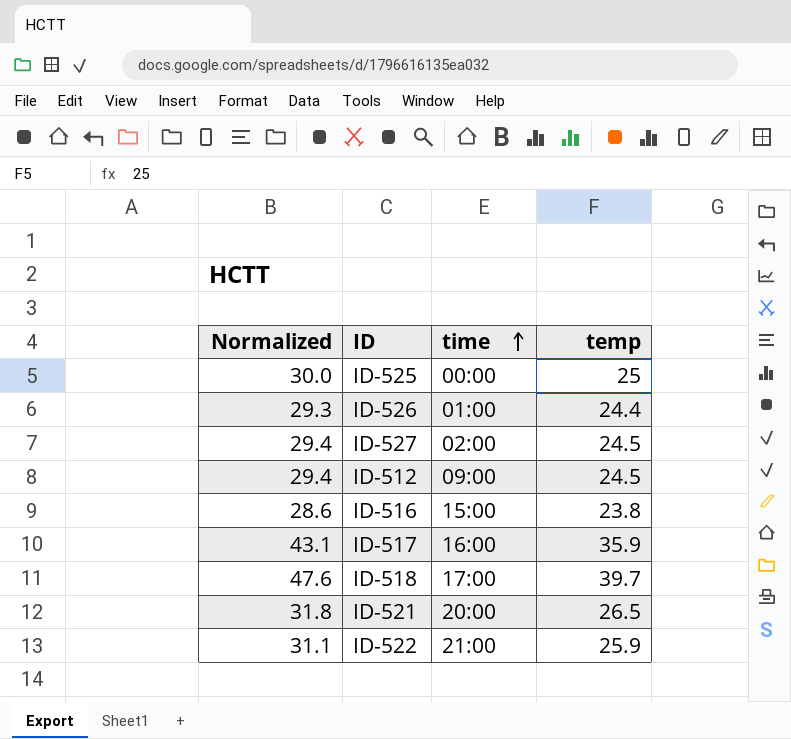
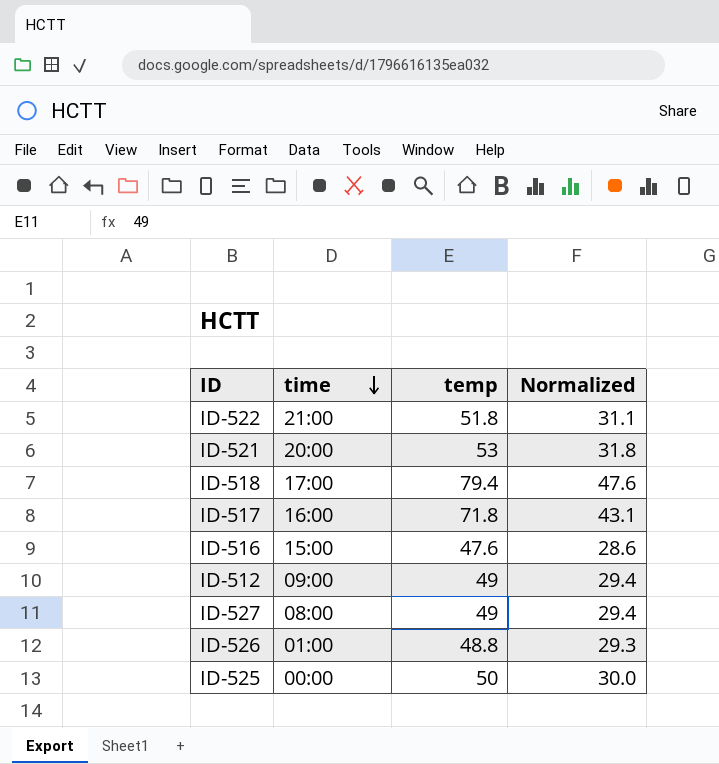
row order: time ascending -> time descending
column Normalized | formula: [temp] * 1.2 -> [temp] * 0.6
column Normalized | position: 1 -> 4
ID-522 | temp: 25.9 -> 51.8
ID-521 | temp: 26.5 -> 53
ID-518 | temp: 39.7 -> 79.4
ID-517 | temp: 35.9 -> 71.8
ID-516 | temp: 23.8 -> 47.6
ID-512 | temp: 24.5 -> 49
ID-527 | time: 02:00 -> 08:00
ID-527 | temp: 24.5 -> 49
ID-526 | temp: 24.4 -> 48.8
ID-525 | temp: 25 -> 50

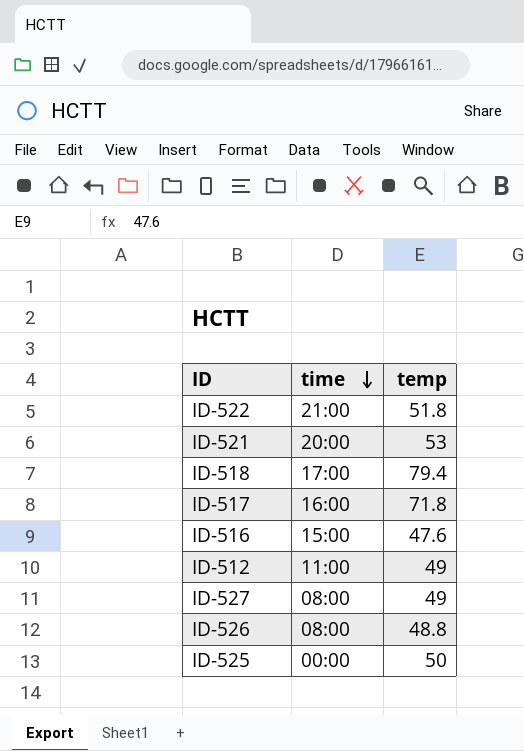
column Normalized | formula: [temp] * 0.6 -> none
ID-512 | time: 09:00 -> 11:00
ID-526 | time: 01:00 -> 08:00

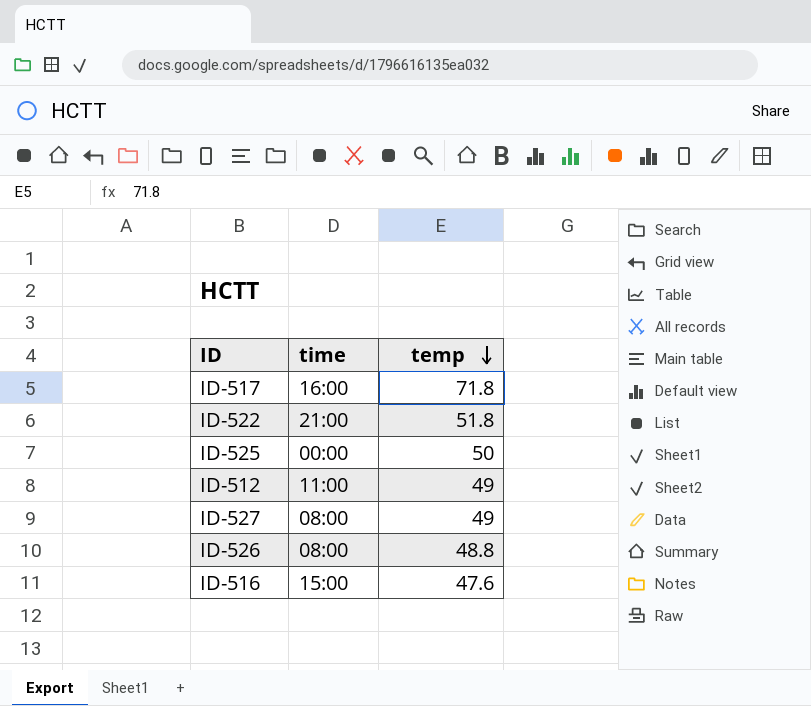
row order: time descending -> temp descending
row ID-521: 20:00 | 53 -> none
row ID-518: 17:00 | 79.4 -> none

